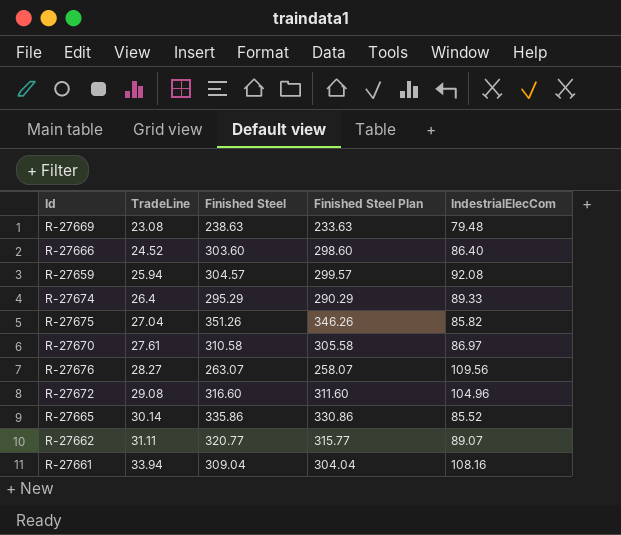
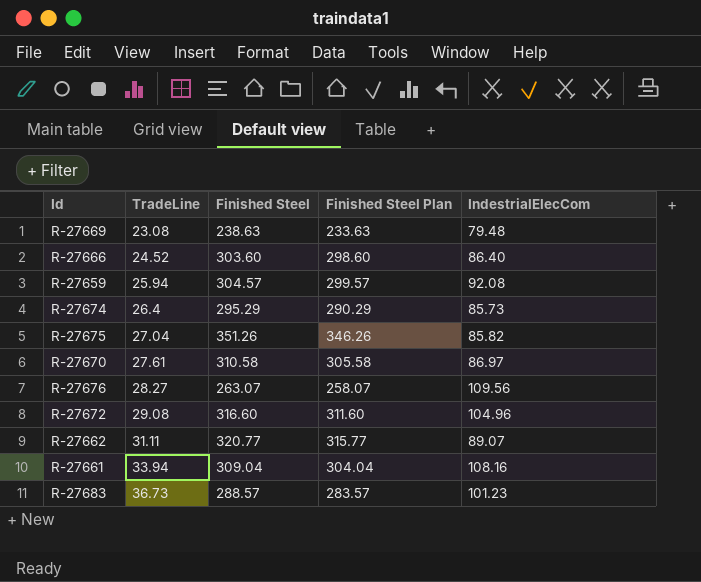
row R-27665: 30.14 | 335.86 | 330.86 | 85.52 -> none
R-27674 | IndestrialElecCom: 89.33 -> 85.73
row R-27683: none -> 36.73 | 288.57 | 283.57 | 101.23

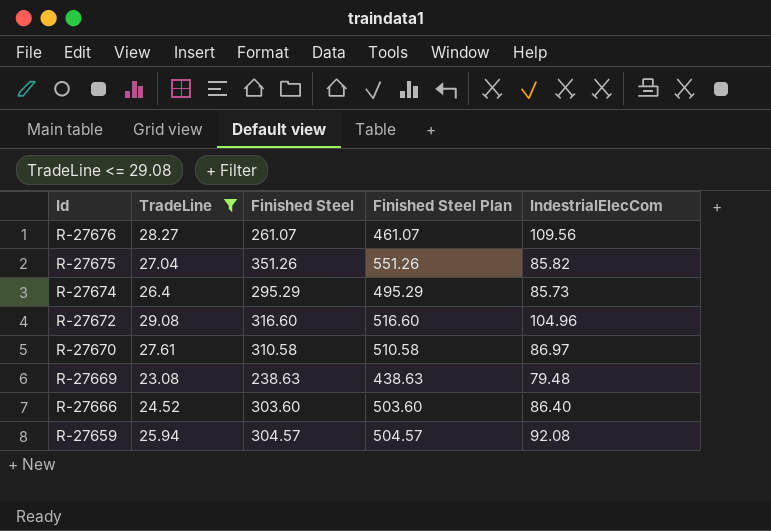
filter: none -> TradeLine <= 29.08
row order: TradeLine ascending -> Id descending
column Finished Steel Plan | formula: [Finished Steel] - 5 -> [Finished Steel] + 200
R-27676 | Finished Steel: 263.07 -> 261.07

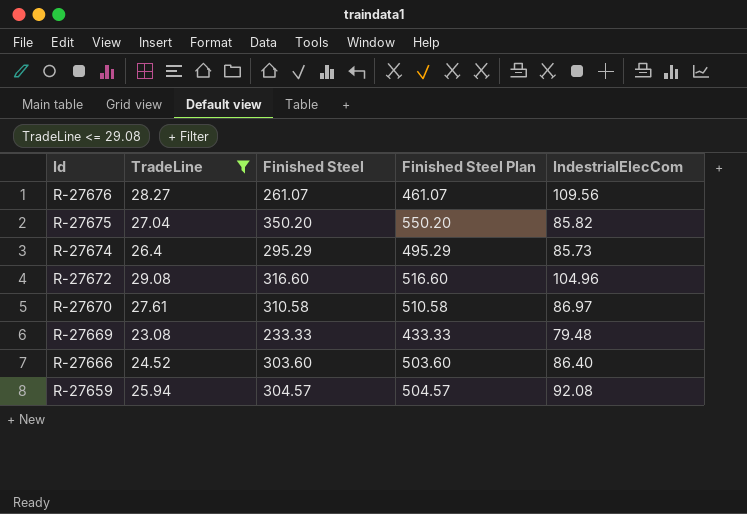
R-27675 | Finished Steel: 351.26 -> 350.20
R-27675 | Finished Steel Plan: 551.26 -> 550.20
R-27669 | Finished Steel: 238.63 -> 233.33
R-27669 | Finished Steel Plan: 438.63 -> 433.33

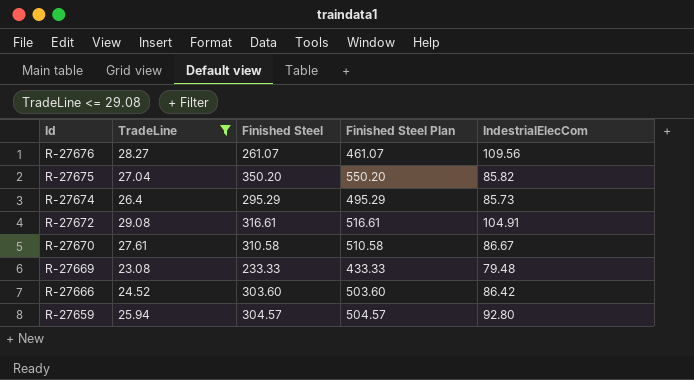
R-27672 | Finished Steel: 316.60 -> 316.61
R-27672 | Finished Steel Plan: 516.60 -> 516.61
R-27672 | IndestrialElecCom: 104.96 -> 104.91
R-27670 | IndestrialElecCom: 86.97 -> 86.67
R-27666 | IndestrialElecCom: 86.40 -> 86.42
R-27659 | IndestrialElecCom: 92.08 -> 92.80

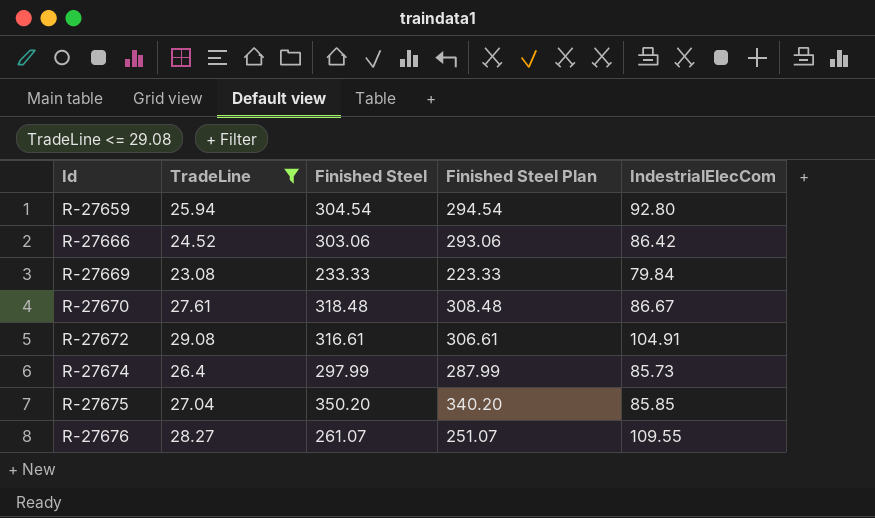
row order: Id descending -> Id ascending
column Finished Steel Plan | formula: [Finished Steel] + 200 -> [Finished Steel] - 10
R-27659 | Finished Steel: 304.57 -> 304.54
R-27666 | Finished Steel: 303.60 -> 303.06
R-27669 | IndestrialElecCom: 79.48 -> 79.84
R-27670 | Finished Steel: 310.58 -> 318.48
R-27674 | Finished Steel: 295.29 -> 297.99
R-27675 | IndestrialElecCom: 85.82 -> 85.85
R-27676 | IndestrialElecCom: 109.56 -> 109.55

